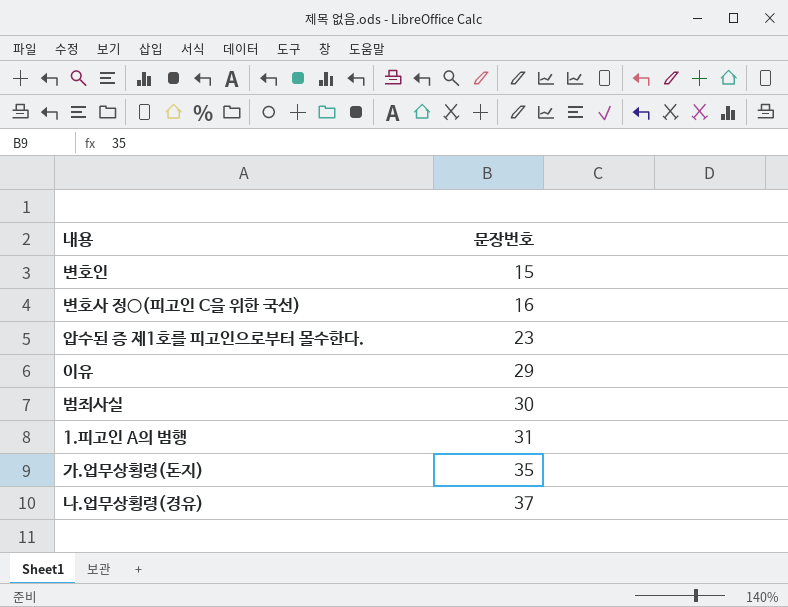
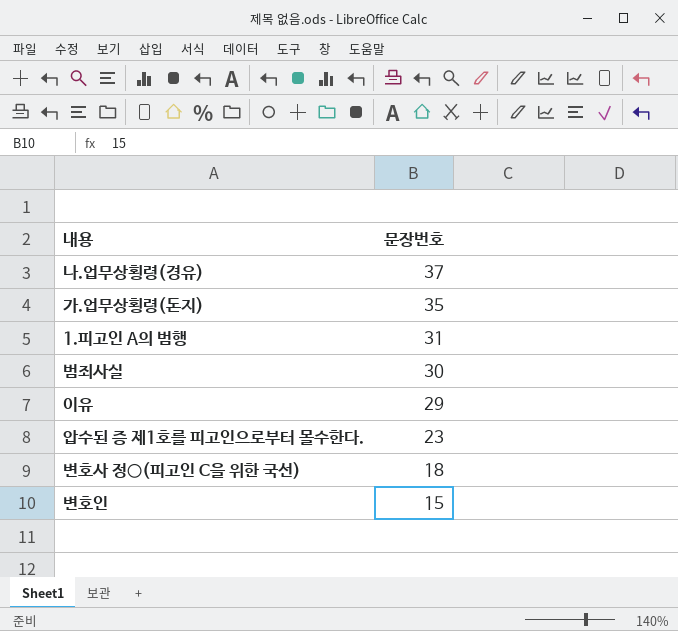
row order: 문장번호 ascending -> 문장번호 descending
변호사 정○(피고인 C을 위한 국선) | 문장번호: 16 -> 18

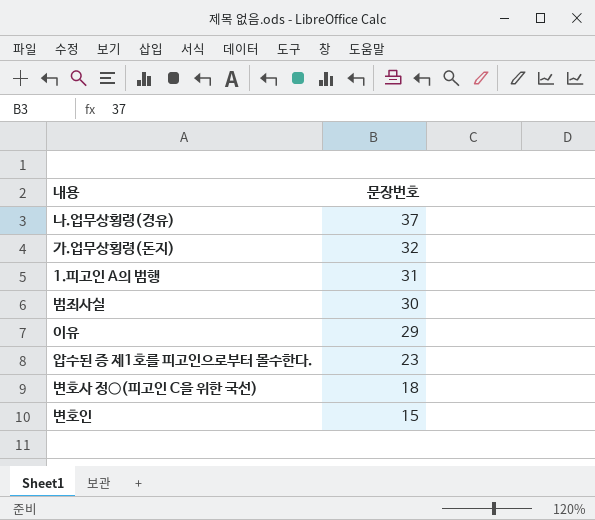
가.업무상횡령(돈지) | 문장번호: 35 -> 32

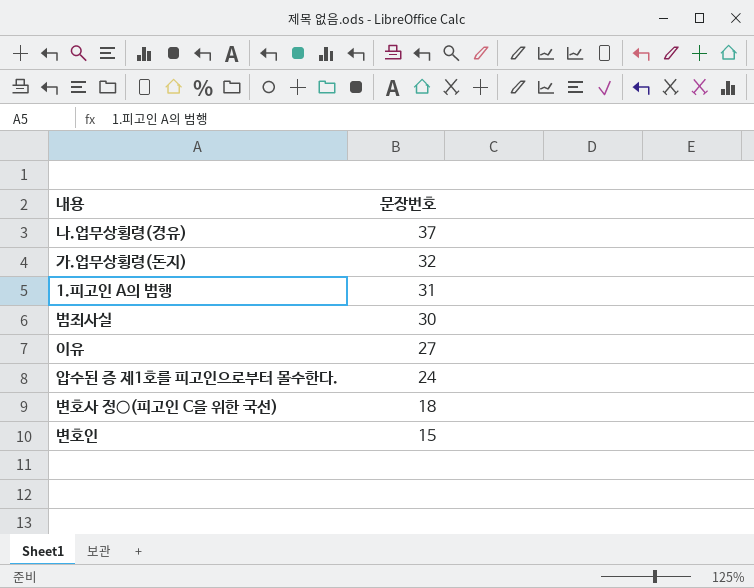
이유 | 문장번호: 29 -> 27
압수된 증 제1호를 피고인으로부터 몰수한다. | 문장번호: 23 -> 24

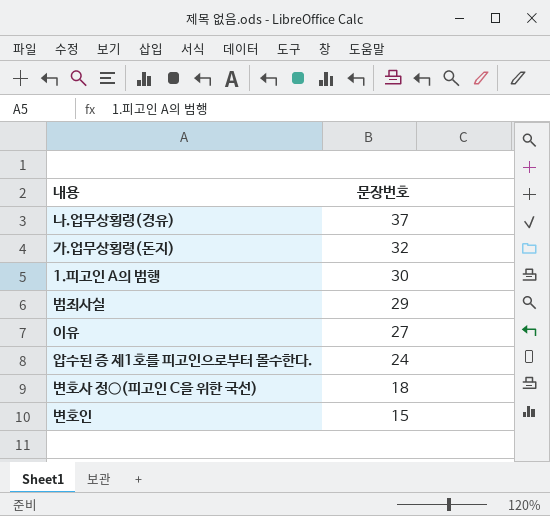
1.피고인 A의 범행 | 문장번호: 31 -> 30
범죄사실 | 문장번호: 30 -> 29

